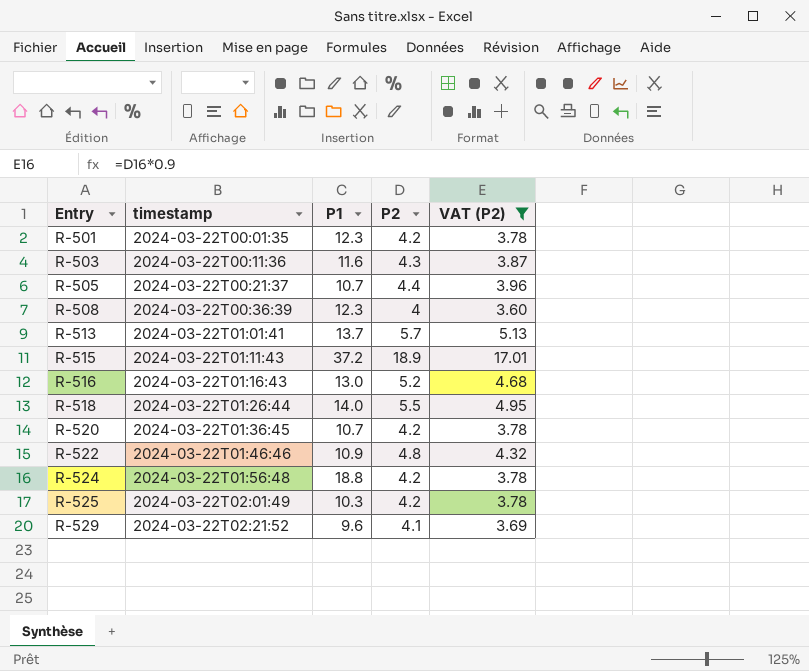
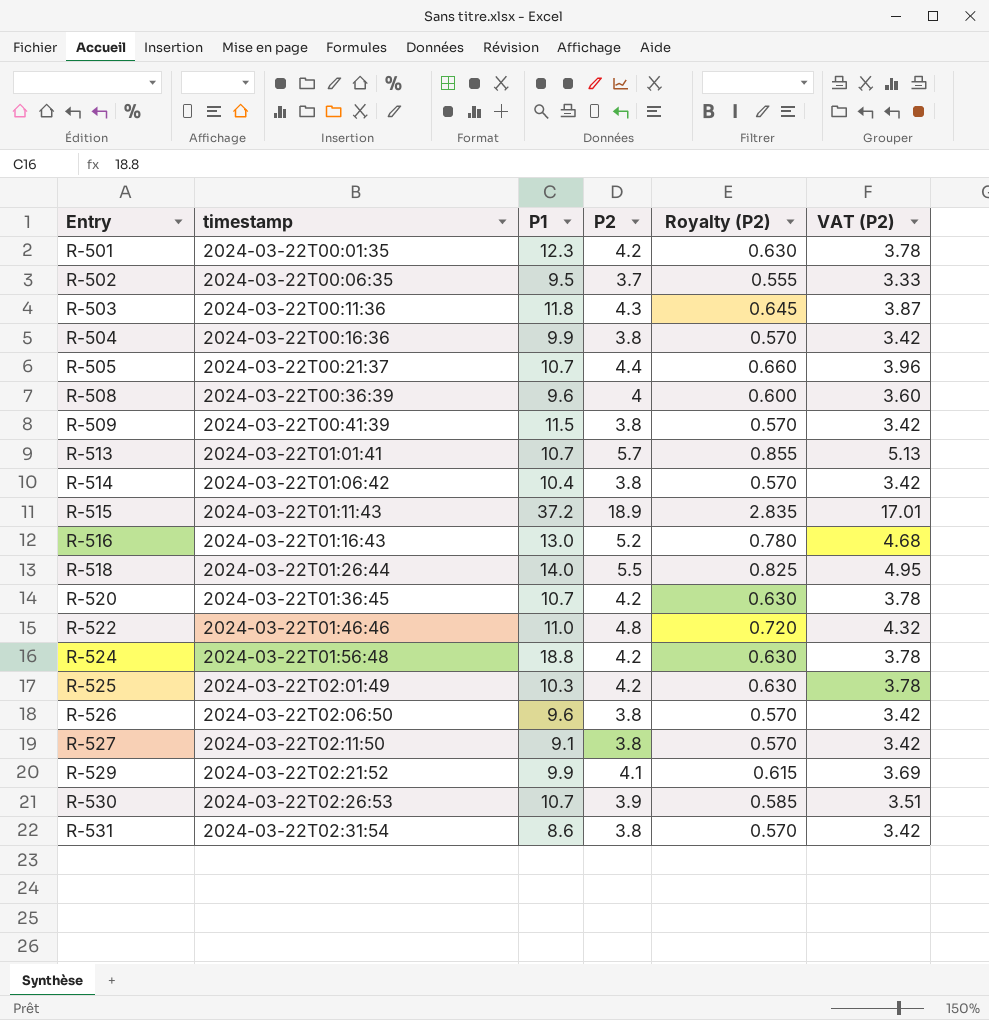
filter: VAT (P2) >= 3.60 -> none
column Royalty (P2) | formula: none -> [P2] * 0.15
R-503 | P1: 11.6 -> 11.8
R-508 | P1: 12.3 -> 9.6
R-513 | P1: 13.7 -> 10.7
R-522 | P1: 10.9 -> 11.0
R-529 | P1: 9.6 -> 9.9

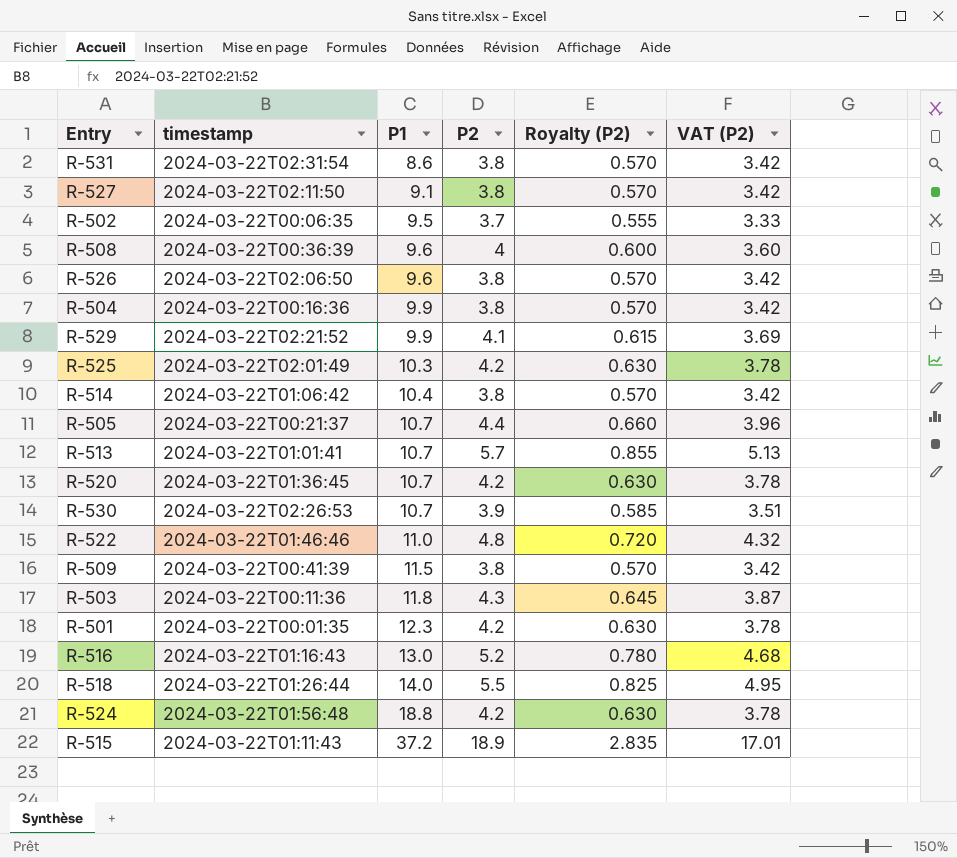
row order: Entry ascending -> P1 ascending

